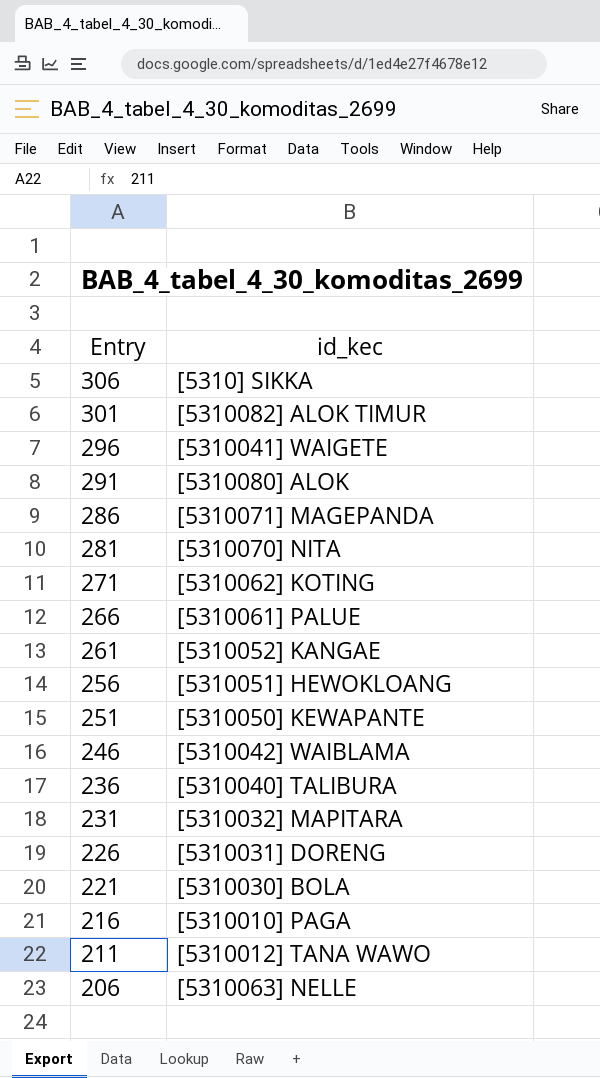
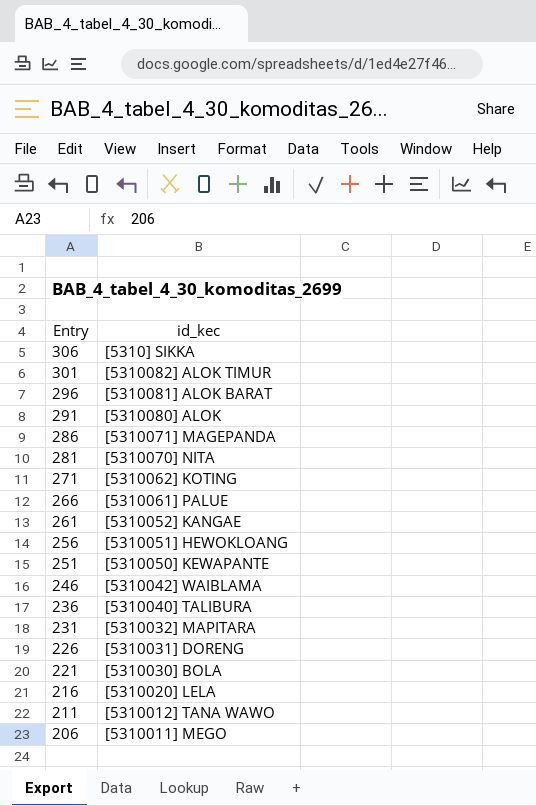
296 | id_kec: [5310041] WAIGETE -> [5310081] ALOK BARAT
216 | id_kec: [5310010] PAGA -> [5310020] LELA
206 | id_kec: [5310063] NELLE -> [5310011] MEGO

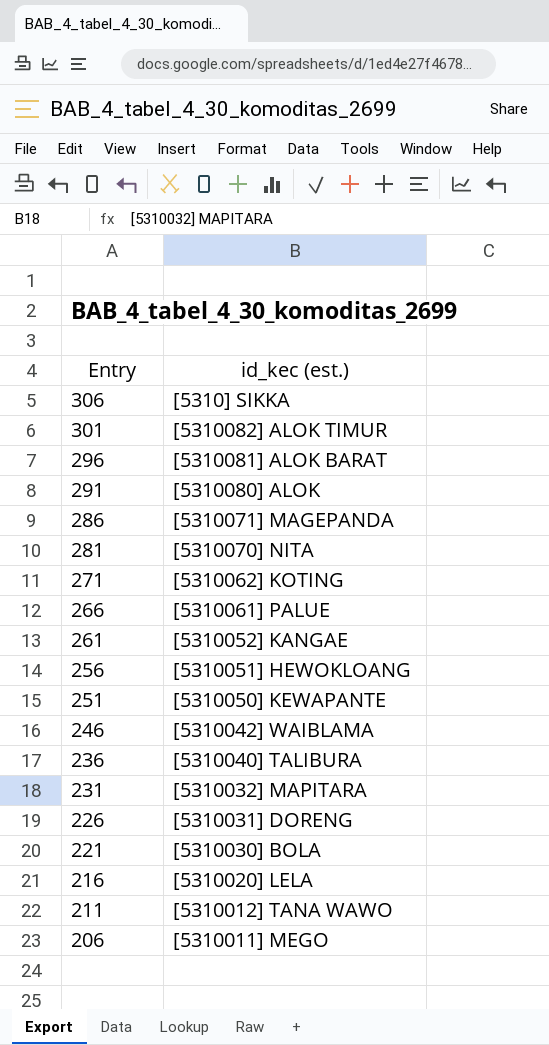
column name: id_kec -> id_kec (est.)

